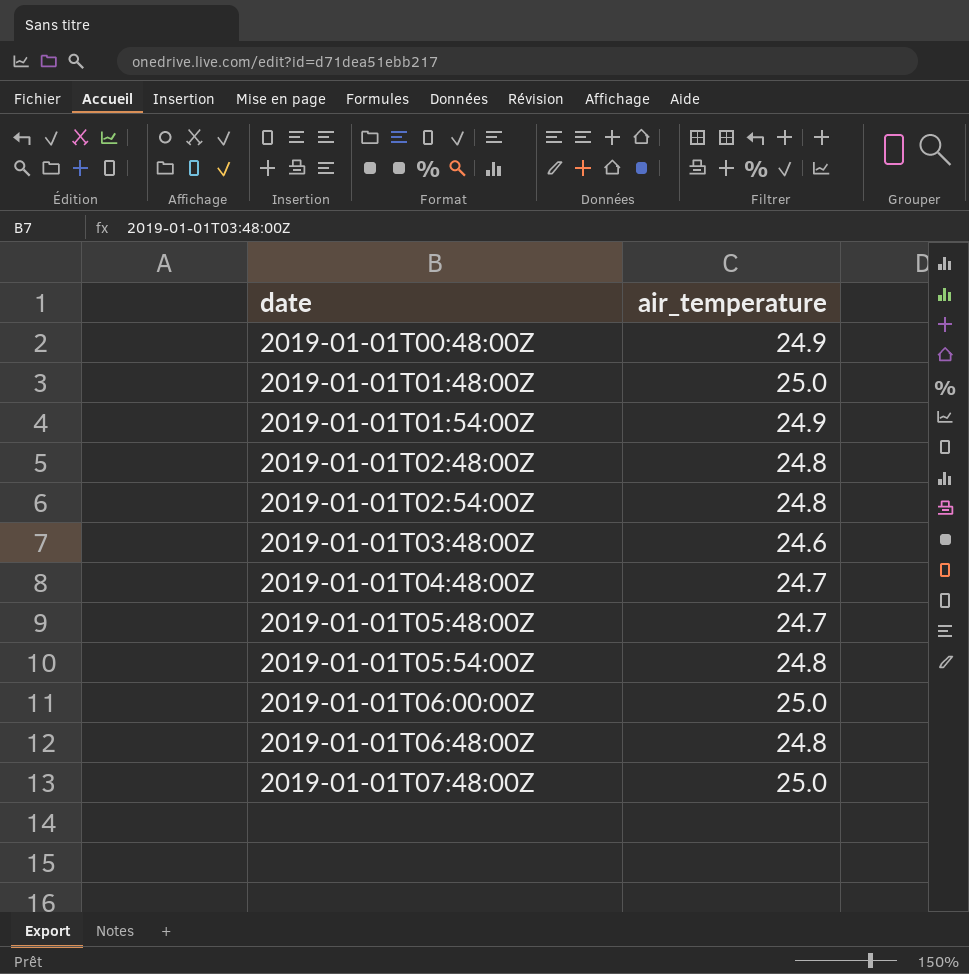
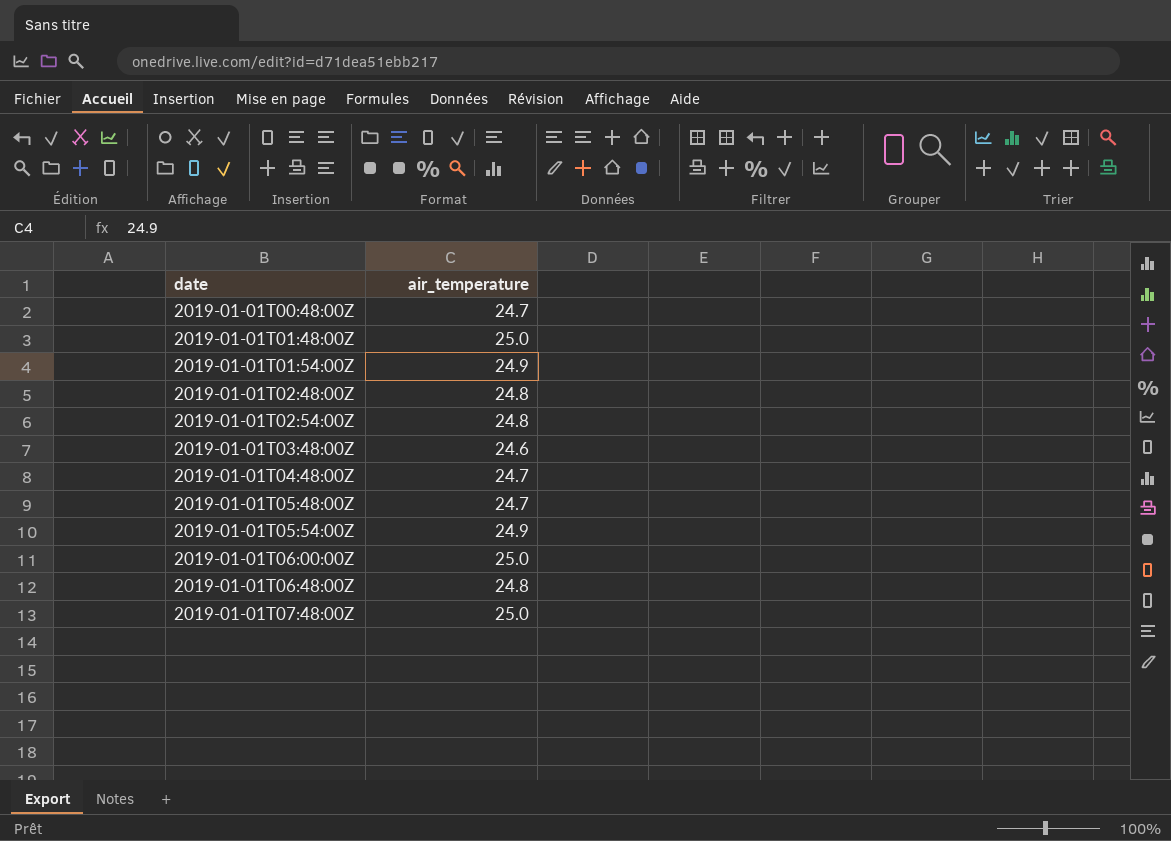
2019-01-01T00:48:00Z | air_temperature: 24.9 -> 24.7
2019-01-01T05:54:00Z | air_temperature: 24.8 -> 24.9

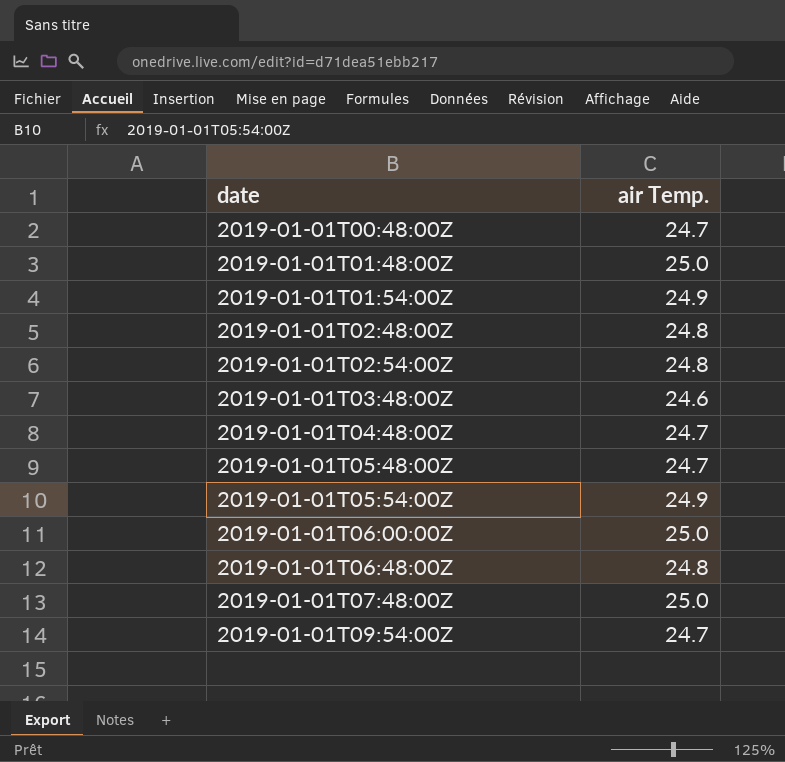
column name: air_temperature -> air Temp.
row 2019-01-01T09:54:00Z: none -> 24.7

